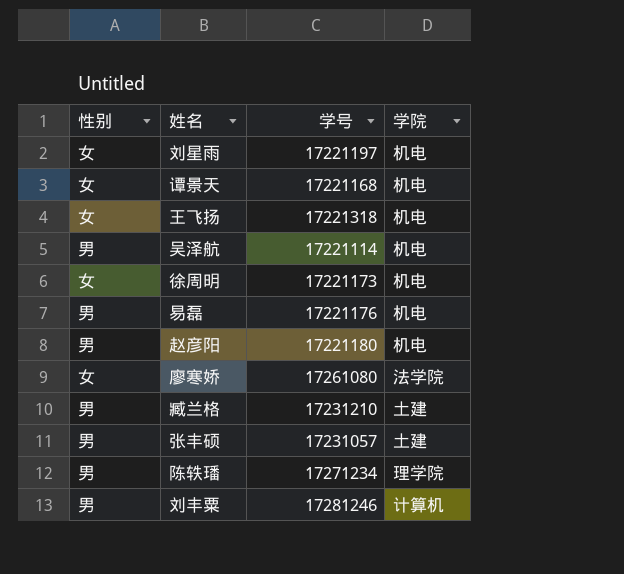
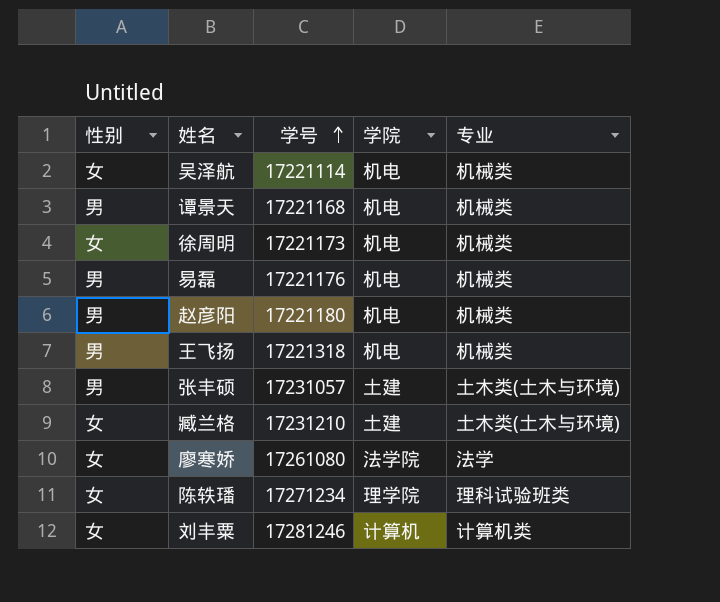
row order: none -> 学号 ascending
column 专业 | position: none -> 5
row 刘星雨: 女 | 17221197 | 机电 -> none
吴泽航 | 性别: 男 -> 女
谭景天 | 性别: 女 -> 男
王飞扬 | 性别: 女 -> 男
臧兰格 | 性别: 男 -> 女
陈轶璠 | 性别: 男 -> 女
刘丰粟 | 性别: 男 -> 女

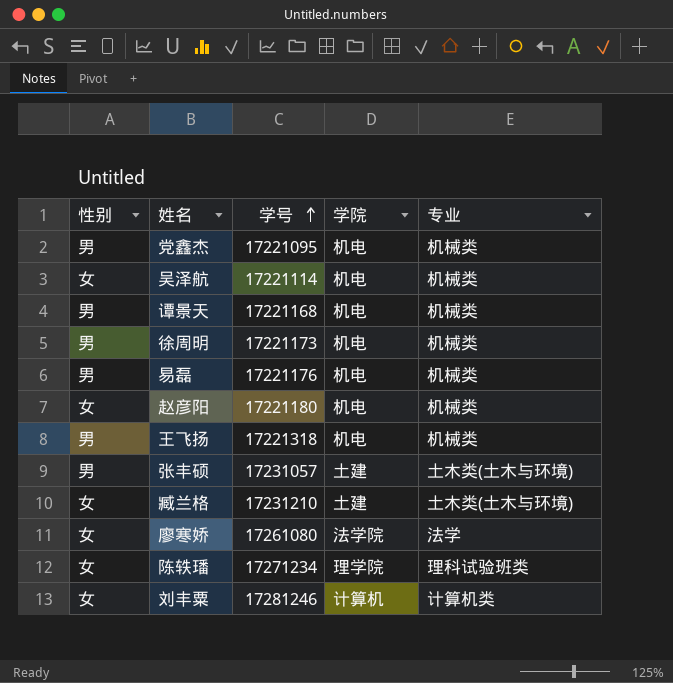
row 党鑫杰: none -> 男 | 17221095 | 机电 | 机械类
徐周明 | 性别: 女 -> 男
赵彦阳 | 性别: 男 -> 女

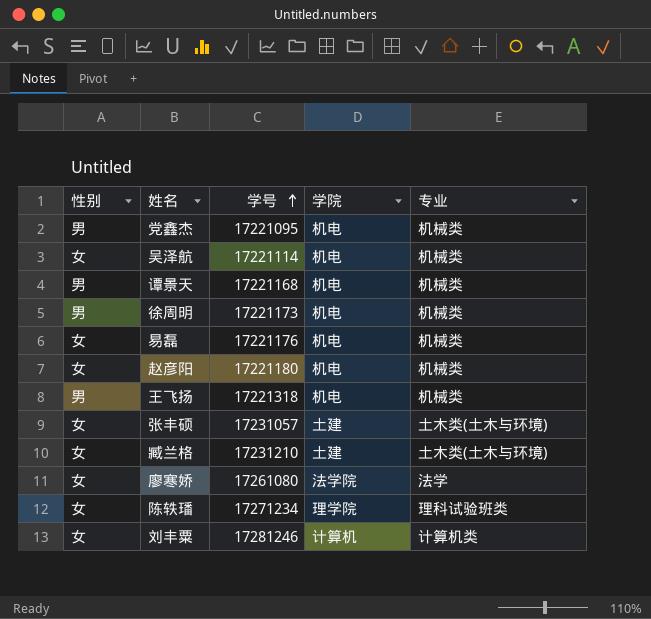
易磊 | 性别: 男 -> 女
张丰硕 | 性别: 男 -> 女

